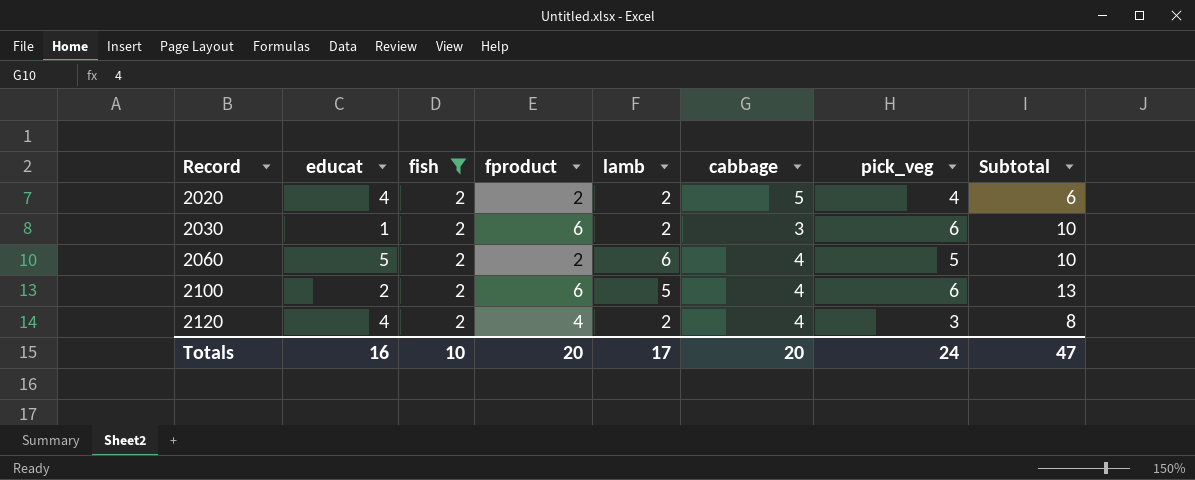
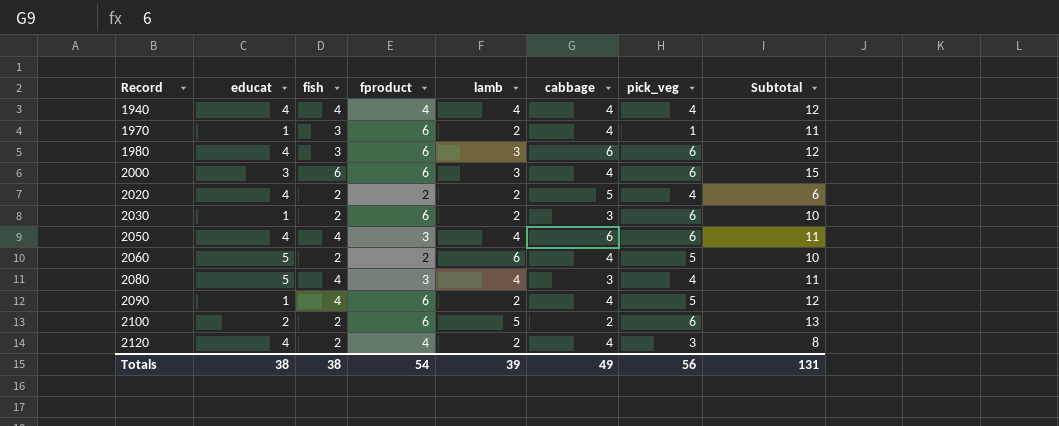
filter: fish = 2 -> none
2100 | cabbage: 4 -> 2
Totals | educat: 16 -> 38
Totals | fish: 10 -> 38
Totals | fproduct: 20 -> 54
Totals | lamb: 17 -> 39
Totals | cabbage: 20 -> 49
Totals | pick_veg: 24 -> 56
Totals | Subtotal: 47 -> 131

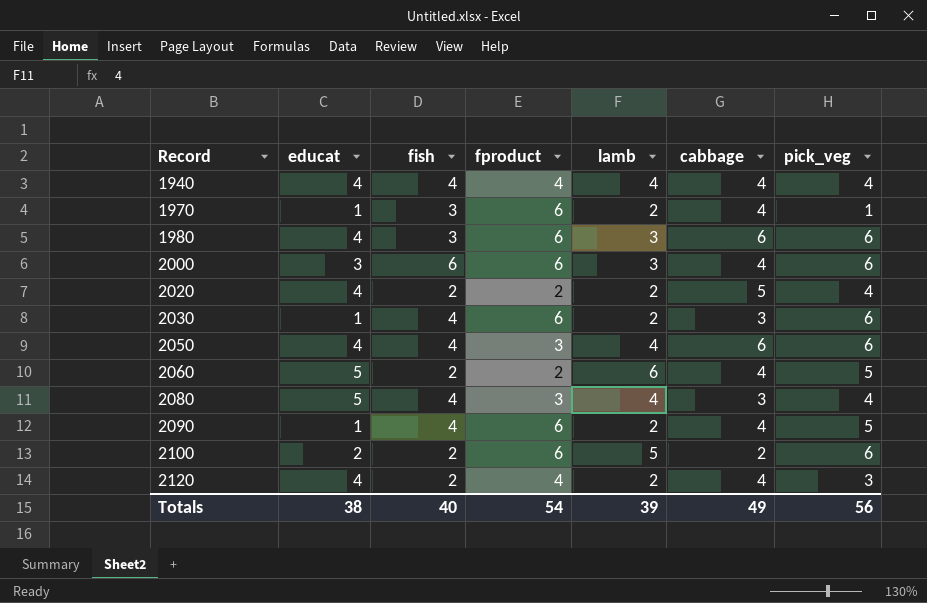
column Subtotal | formula: [fish] + [fproduct] + [lamb] -> none
2030 | fish: 2 -> 4
Totals | fish: 38 -> 40

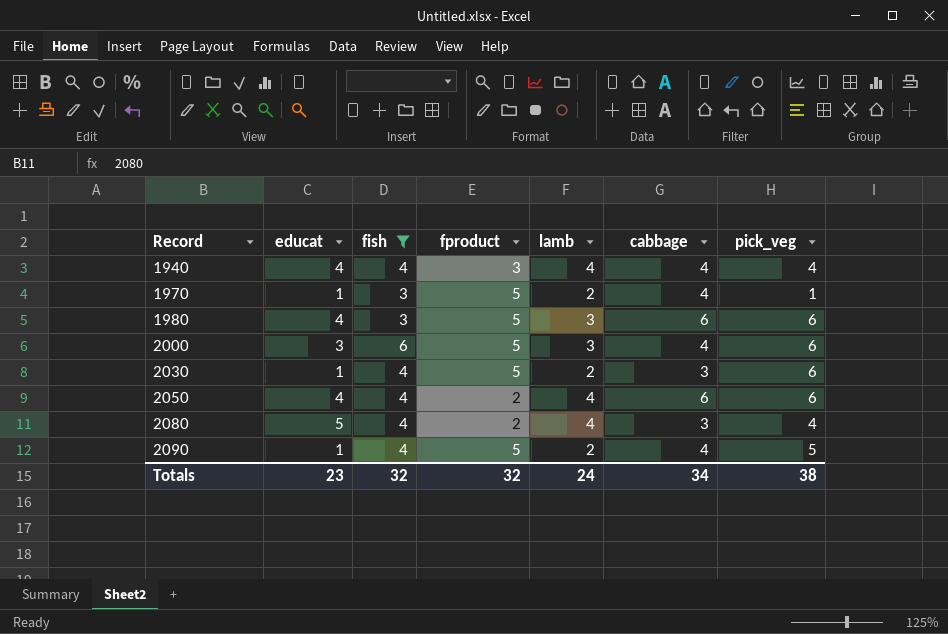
filter: none -> fish != 2
1940 | fproduct: 4 -> 3
1970 | fproduct: 6 -> 5
1980 | fproduct: 6 -> 5
2000 | fproduct: 6 -> 5
2030 | fproduct: 6 -> 5
2050 | fproduct: 3 -> 2
2080 | fproduct: 3 -> 2
2090 | fproduct: 6 -> 5
Totals | educat: 38 -> 23
Totals | fish: 40 -> 32
Totals | fproduct: 54 -> 32
Totals | lamb: 39 -> 24
Totals | cabbage: 49 -> 34
Totals | pick_veg: 56 -> 38

